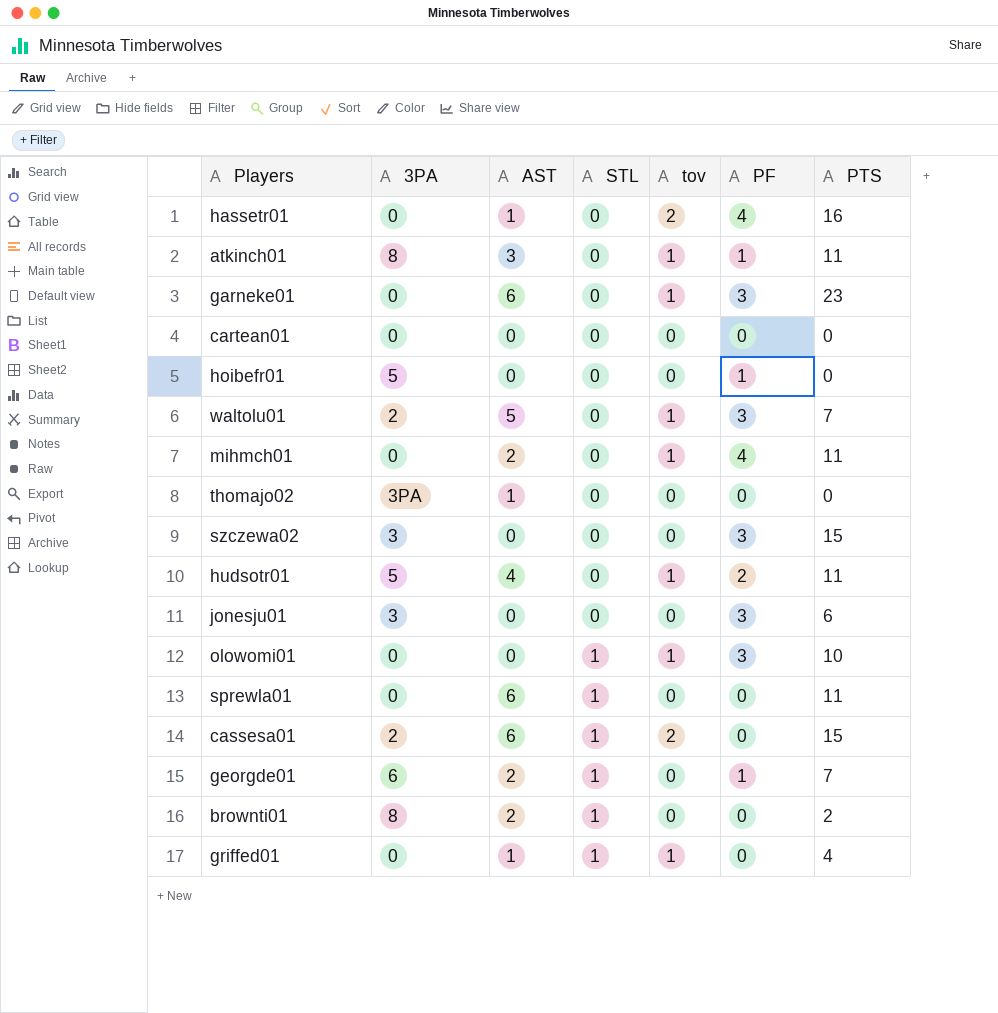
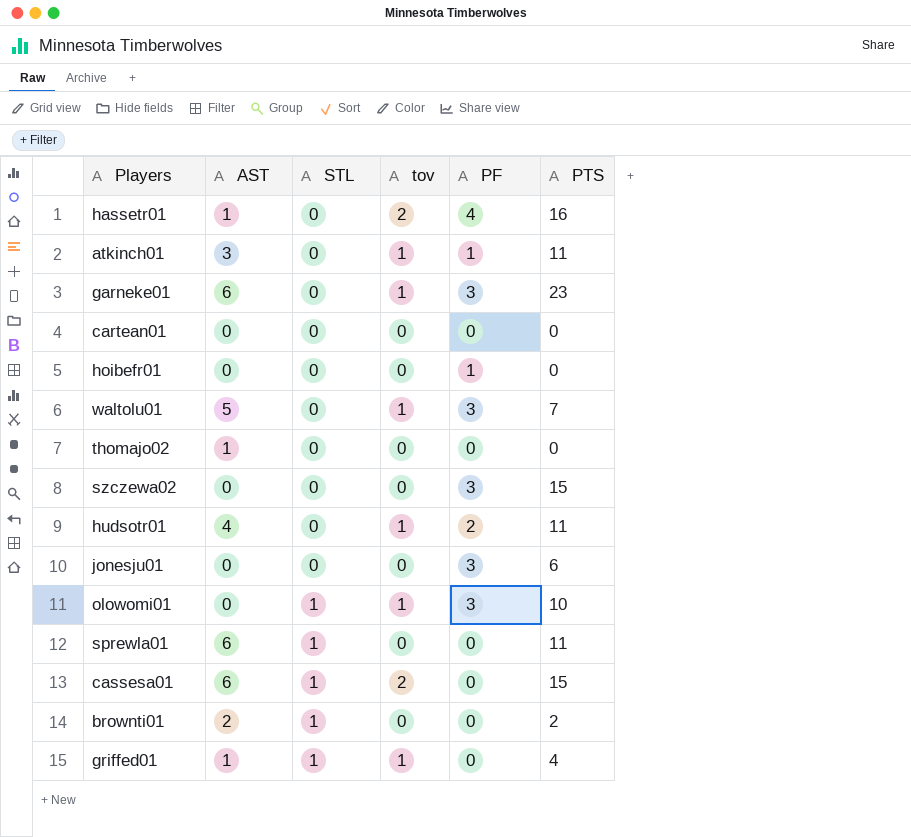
column 3PA | position: 2 -> none
row mihmch01: 0 | 2 | 0 | 1 | 4 | 11 -> none
row georgde01: 6 | 2 | 1 | 0 | 1 | 7 -> none

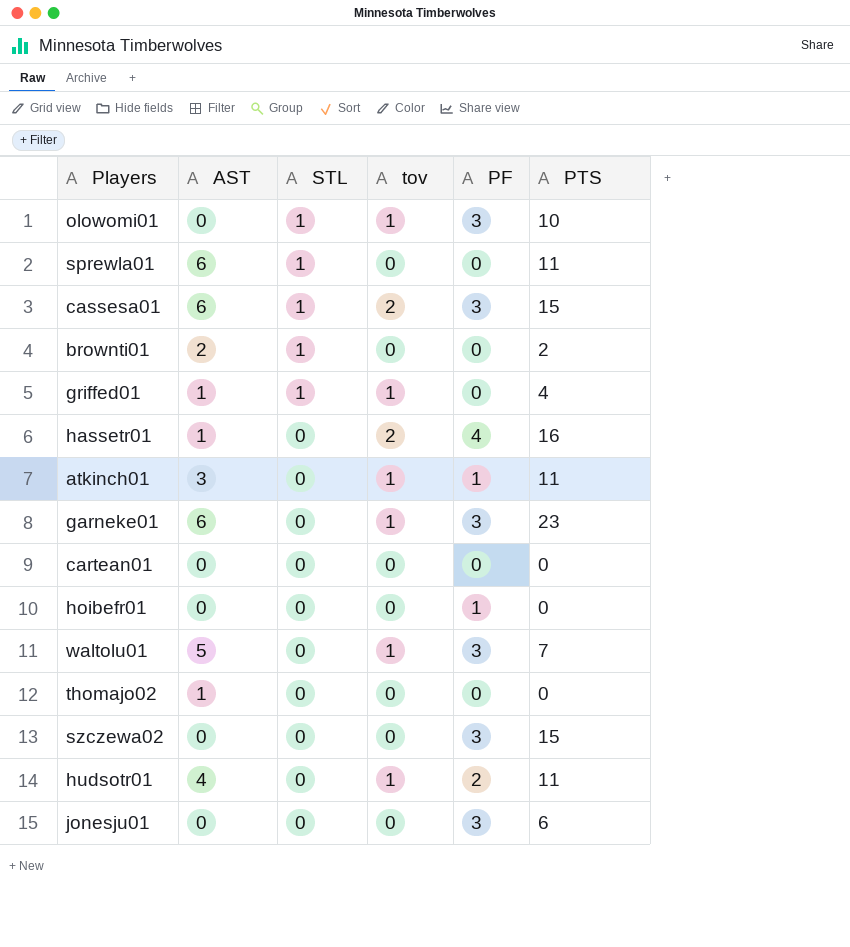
row order: STL ascending -> STL descending
cassesa01 | PF: 0 -> 3

